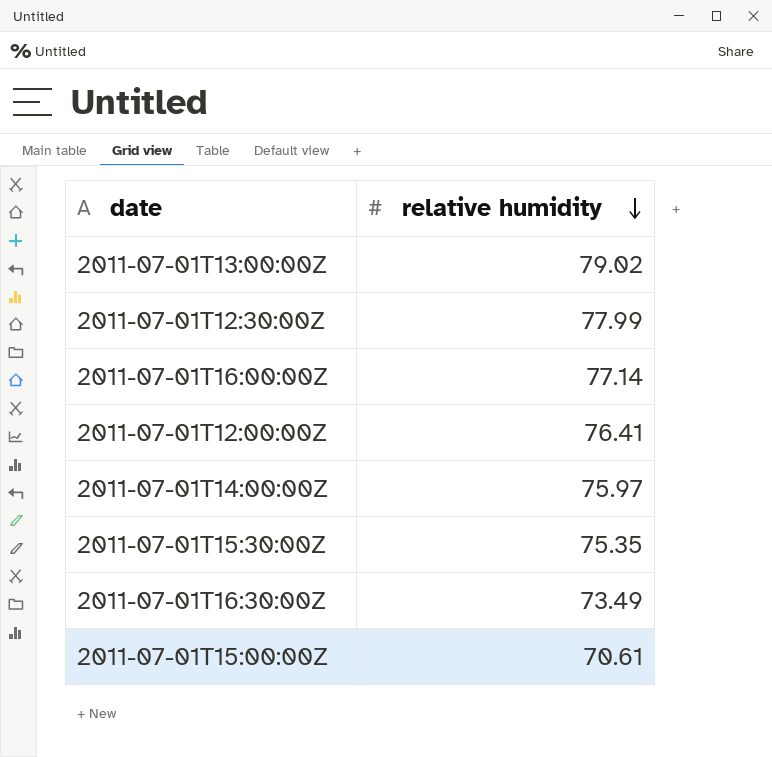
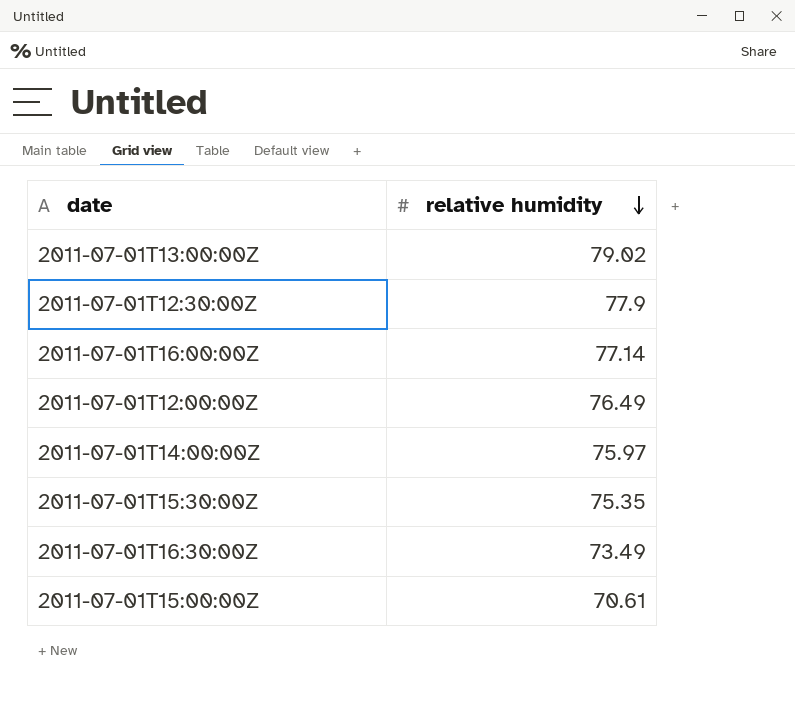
2011-07-01T12:30:00Z | relative humidity: 77.99 -> 77.9
2011-07-01T12:00:00Z | relative humidity: 76.41 -> 76.49

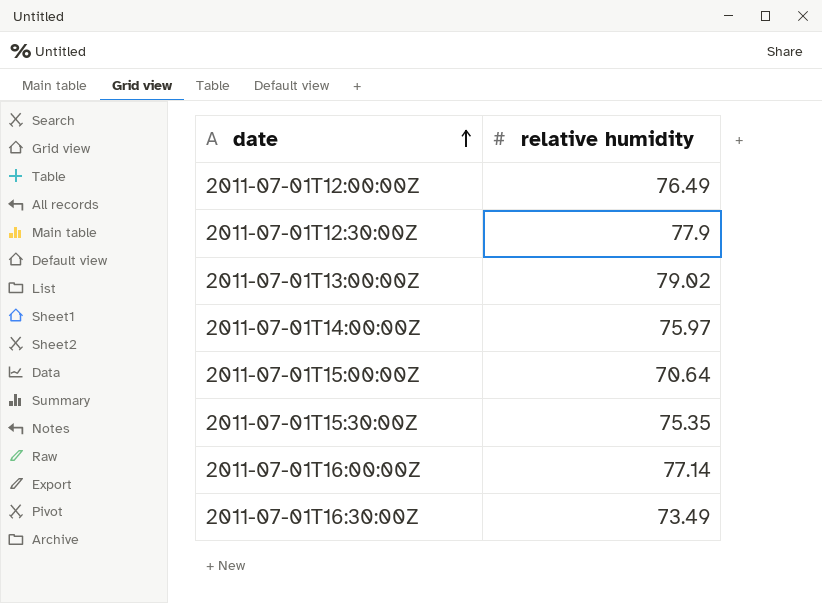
row order: relative humidity descending -> date ascending
2011-07-01T15:00:00Z | relative humidity: 70.61 -> 70.64

